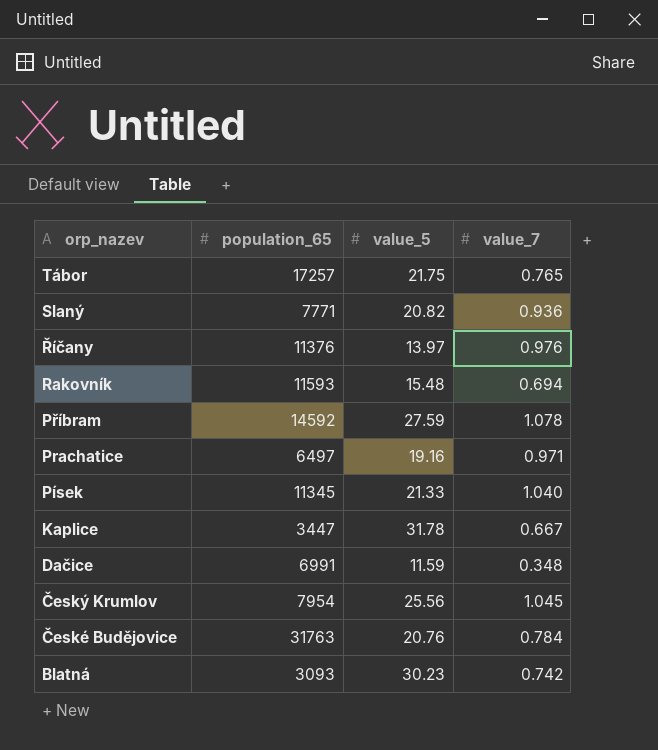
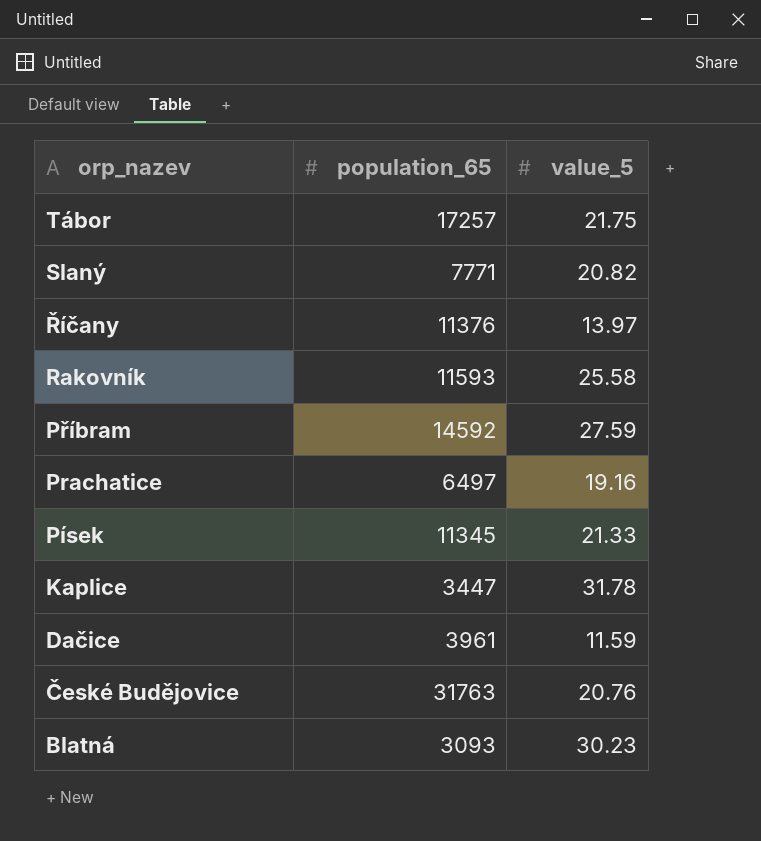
column value_7 | position: 4 -> none
row Český Krumlov: 7954 | 25.56 | 1.045 -> none
Rakovník | value_5: 15.48 -> 25.58
Dačice | population_65: 6991 -> 3961

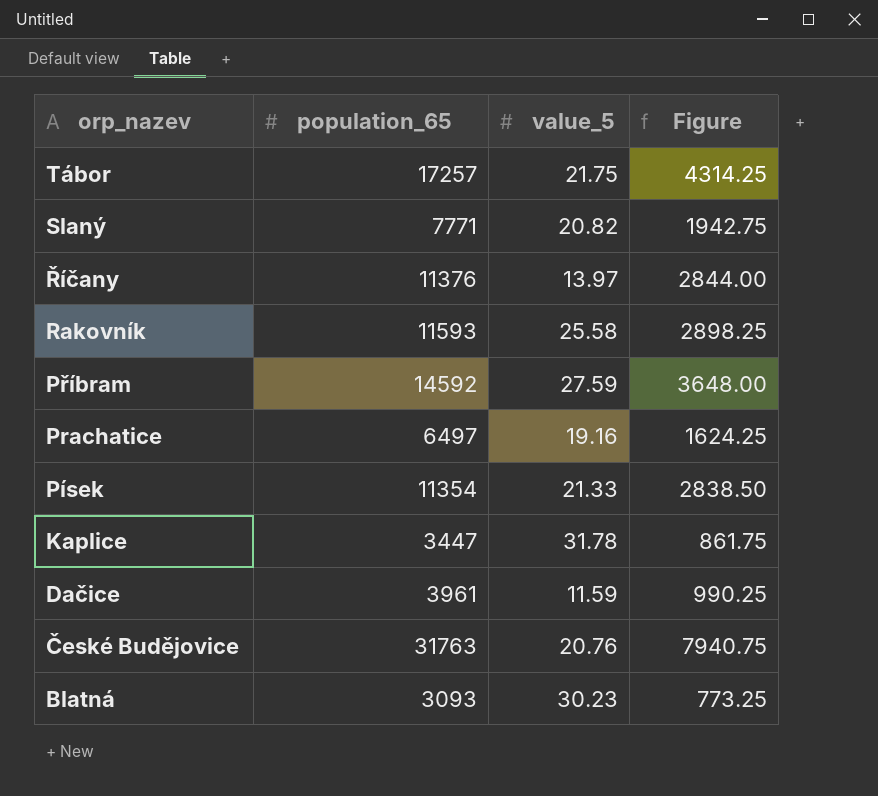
column Figure | formula: none -> [population_65] * 0.25
Písek | population_65: 11345 -> 11354

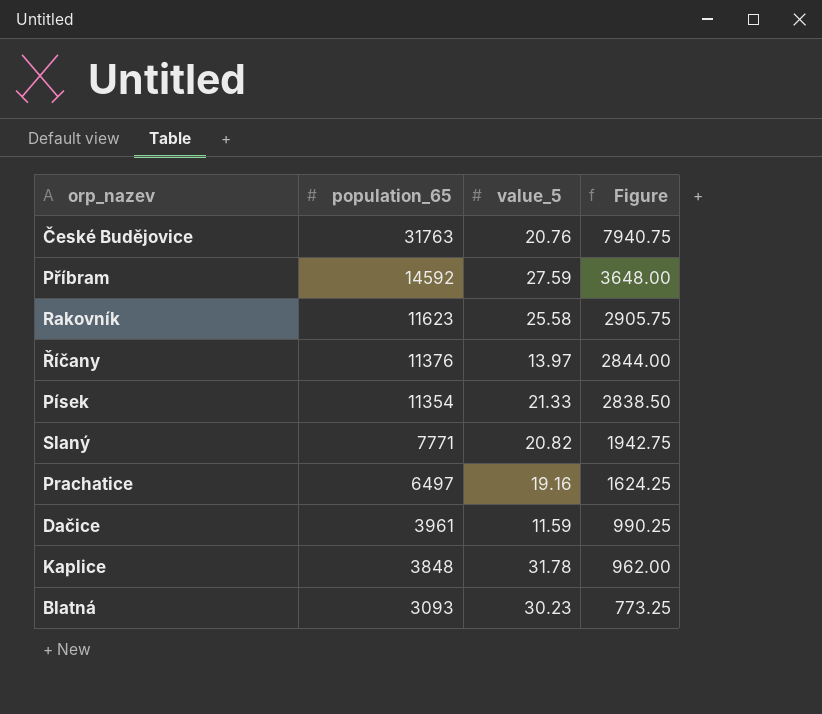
row order: orp_nazev descending -> population_65 descending
row Tábor: 17257 | 21.75 | 4314.25 -> none
Rakovník | population_65: 11593 -> 11623
Rakovník | Figure: 2898.25 -> 2905.75
Kaplice | population_65: 3447 -> 3848
Kaplice | Figure: 861.75 -> 962.00

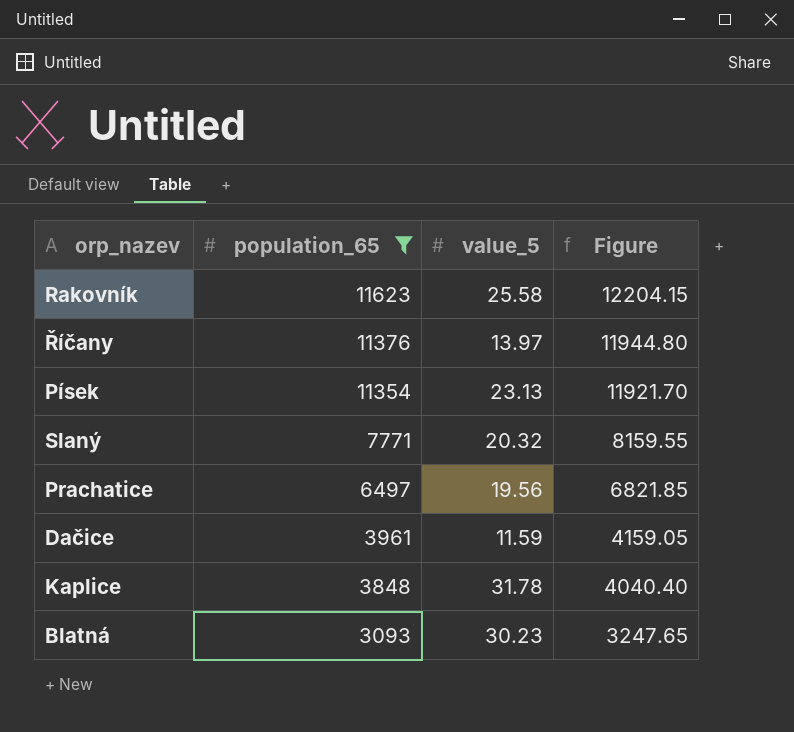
filter: none -> population_65 <= 11623
column Figure | formula: [population_65] * 0.25 -> [population_65] * 1.05
Písek | value_5: 21.33 -> 23.13
Slaný | value_5: 20.82 -> 20.32
Prachatice | value_5: 19.16 -> 19.56

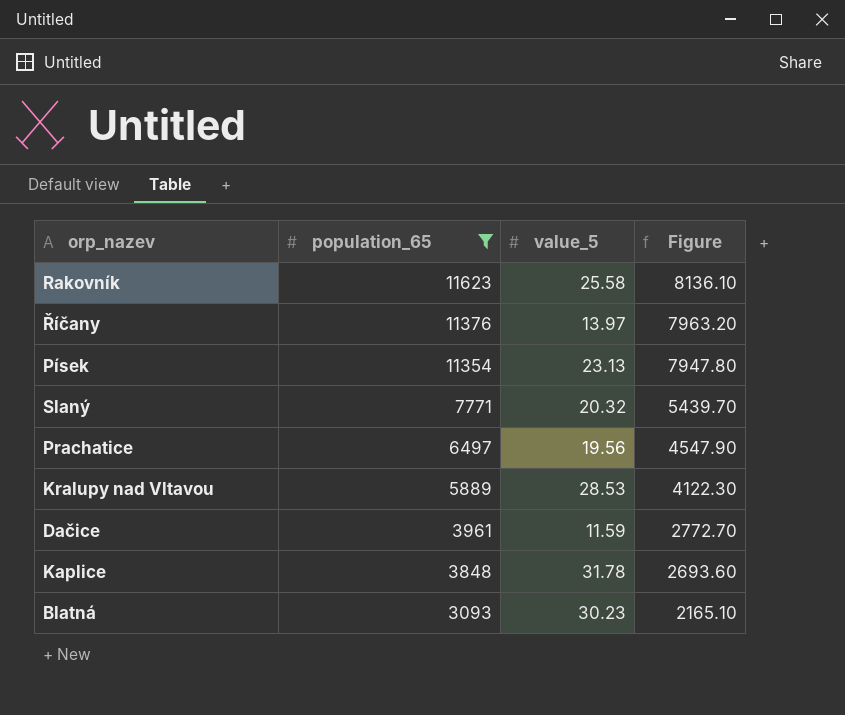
column Figure | formula: [population_65] * 1.05 -> [population_65] * 0.7
row Kralupy nad Vltavou: none -> 5889 | 28.53 | 4122.30

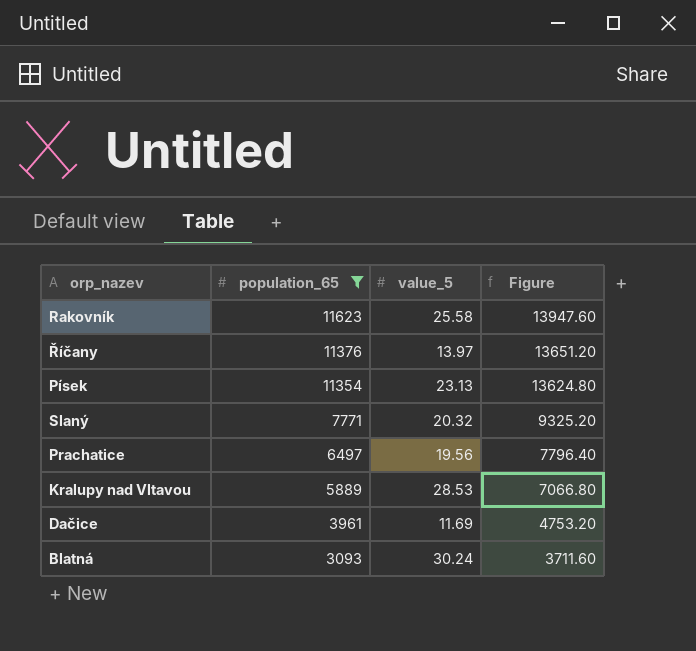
column Figure | formula: [population_65] * 0.7 -> [population_65] * 1.2
row Kaplice: 3848 | 31.78 | 2693.60 -> none
Dačice | value_5: 11.59 -> 11.69
Blatná | value_5: 30.23 -> 30.24

